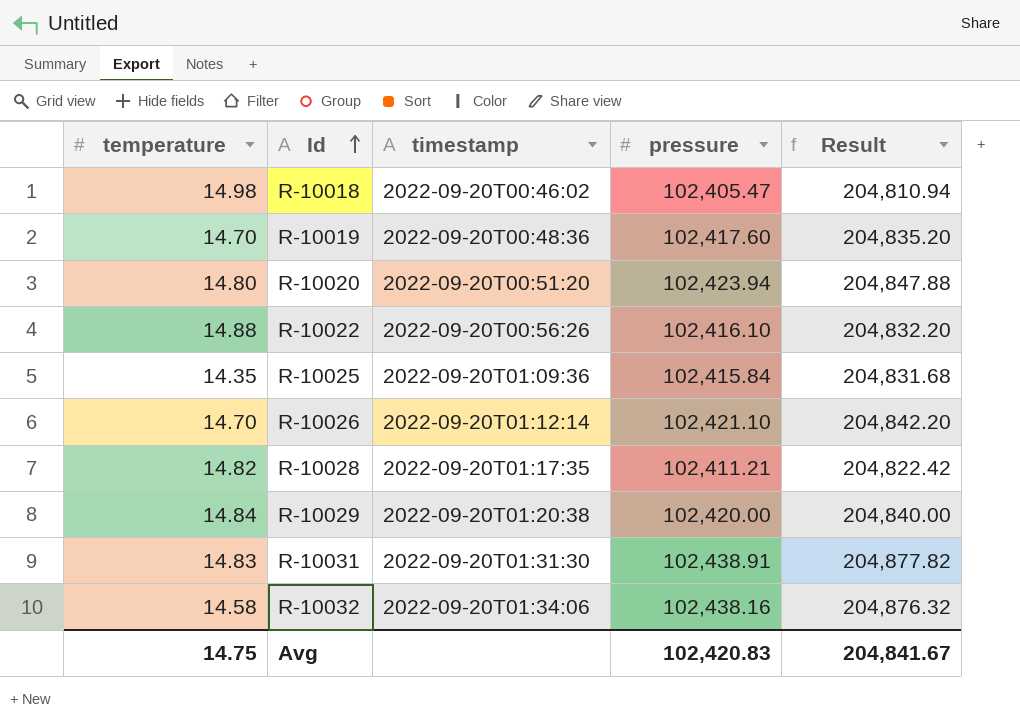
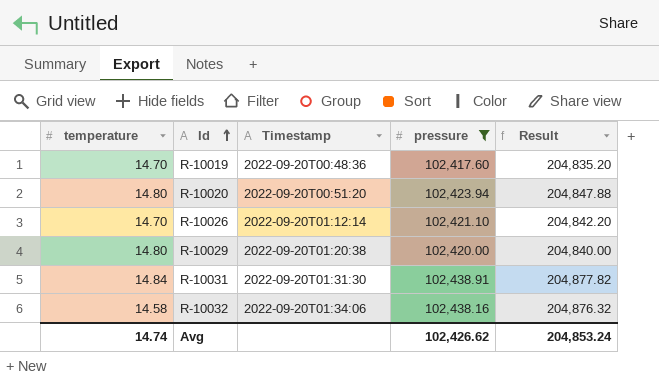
filter: none -> pressure >= 102,417.60
column name: timestamp -> Timestamp
R-10029 | temperature: 14.84 -> 14.80
R-10031 | temperature: 14.83 -> 14.84
Avg | temperature: 14.75 -> 14.74
Avg | pressure: 102,420.83 -> 102,426.62
Avg | Result: 204,841.67 -> 204,853.24

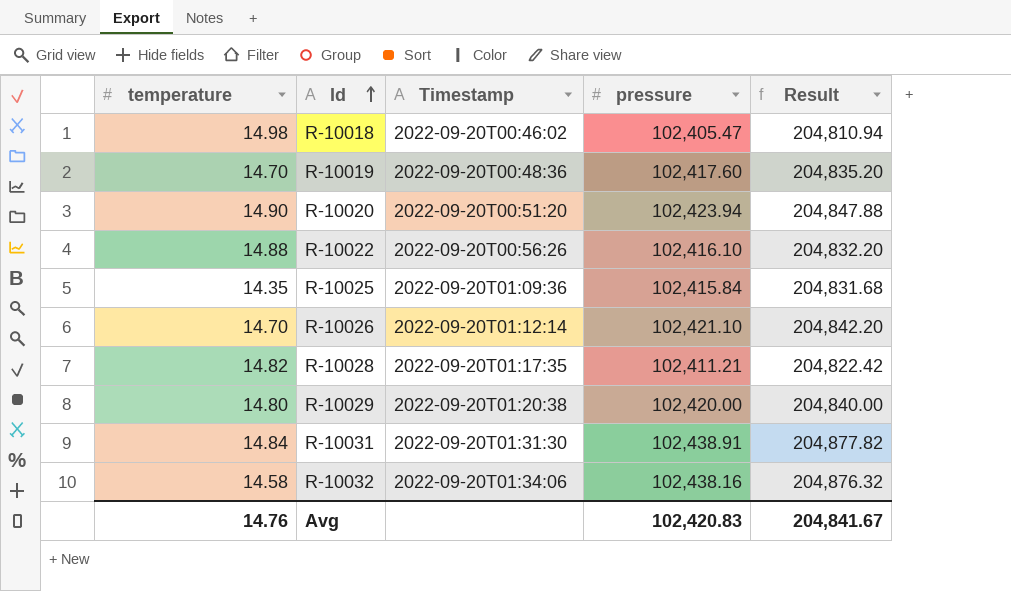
filter: pressure >= 102,417.60 -> none
R-10020 | temperature: 14.80 -> 14.90
Avg | temperature: 14.74 -> 14.76
Avg | pressure: 102,426.62 -> 102,420.83
Avg | Result: 204,853.24 -> 204,841.67

